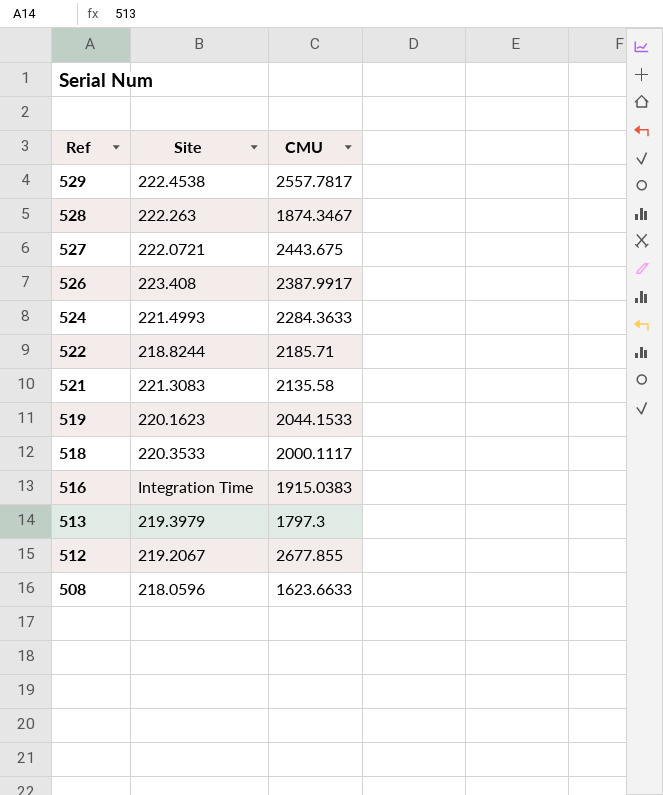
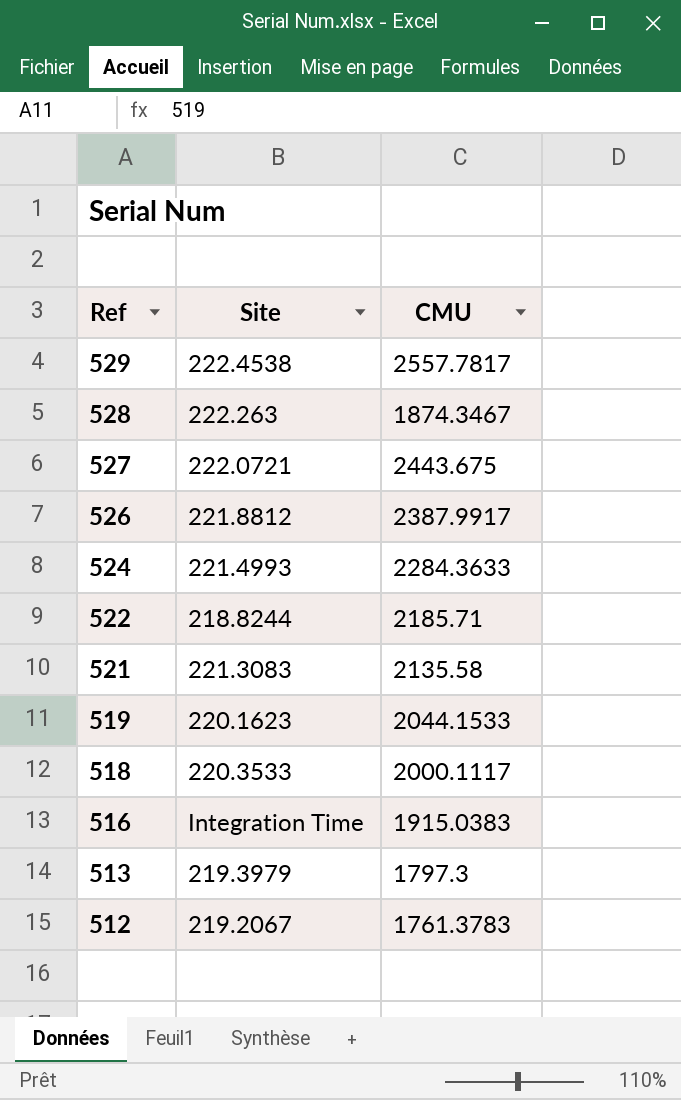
row 508: 218.0596 | 1623.6633 -> none
526 | Site: 223.408 -> 221.8812
512 | CMU: 2677.855 -> 1761.3783

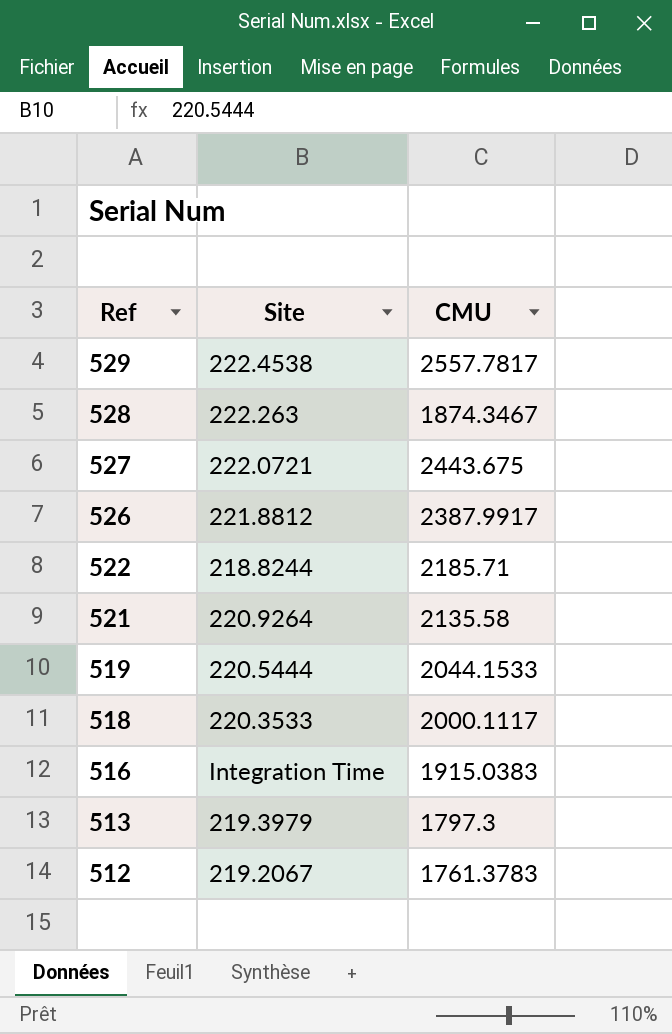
row 524: 221.4993 | 2284.3633 -> none
521 | Site: 221.3083 -> 220.9264
519 | Site: 220.1623 -> 220.5444

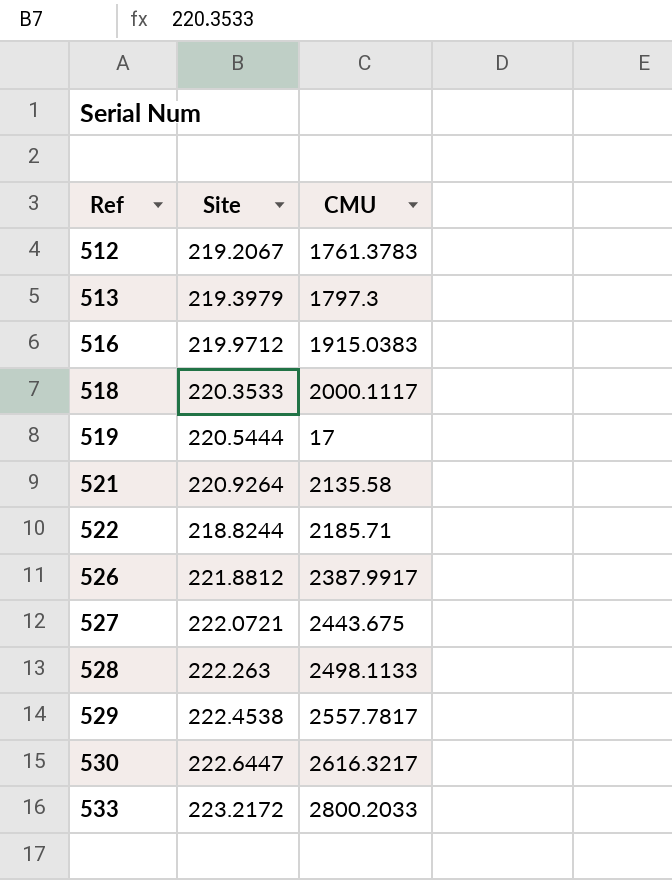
row order: Ref descending -> Ref ascending
516 | Site: Integration Time -> 219.9712
519 | CMU: 2044.1533 -> 17
528 | CMU: 1874.3467 -> 2498.1133
row 530: none -> 222.6447 | 2616.3217
row 533: none -> 223.2172 | 2800.2033

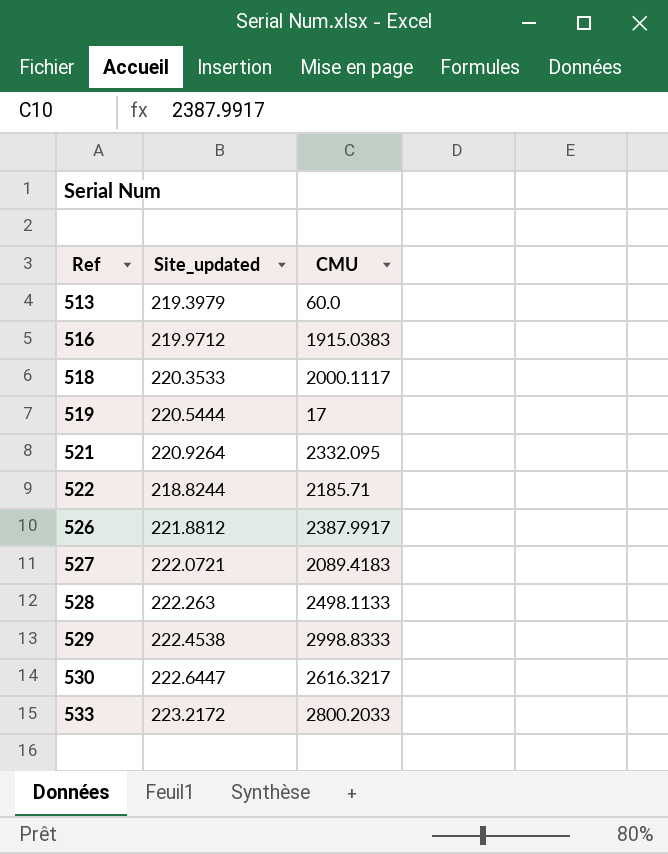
column name: Site -> Site_updated
row 512: 219.2067 | 1761.3783 -> none
513 | CMU: 1797.3 -> 60.0
521 | CMU: 2135.58 -> 2332.095
527 | CMU: 2443.675 -> 2089.4183
529 | CMU: 2557.7817 -> 2998.8333

